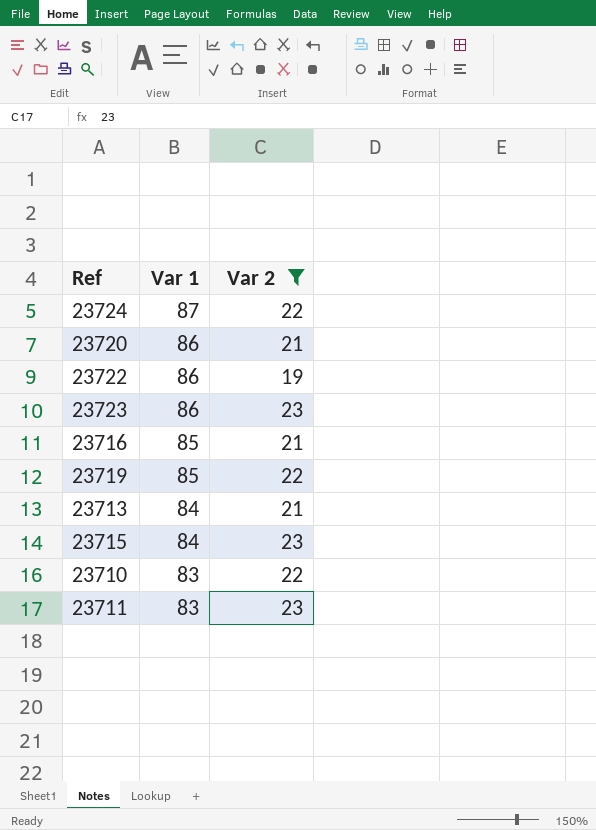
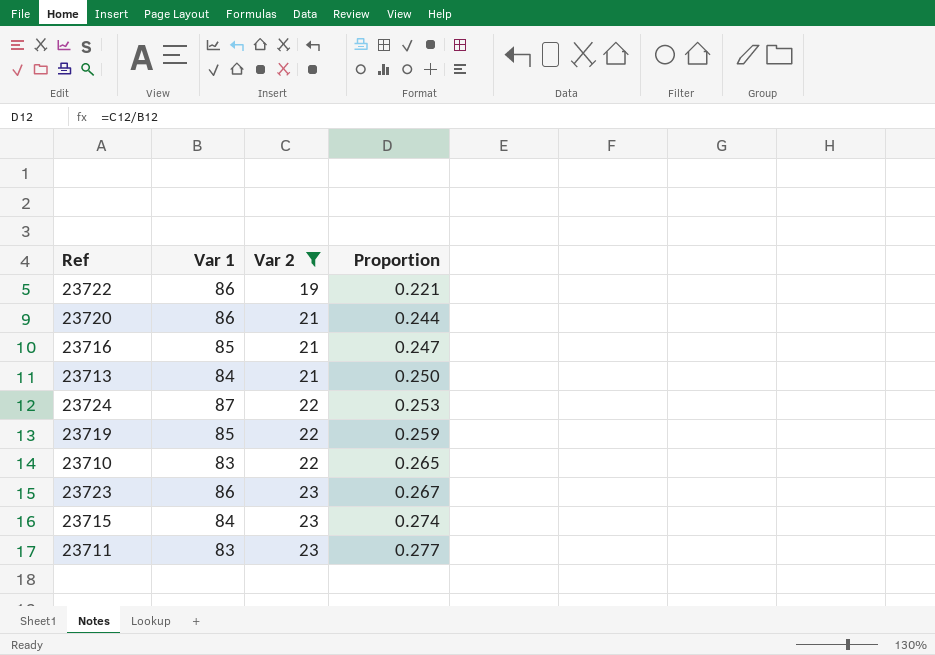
row order: Var 1 descending -> Var 2 ascending
column Proportion | formula: none -> [Var 2] / [Var 1]

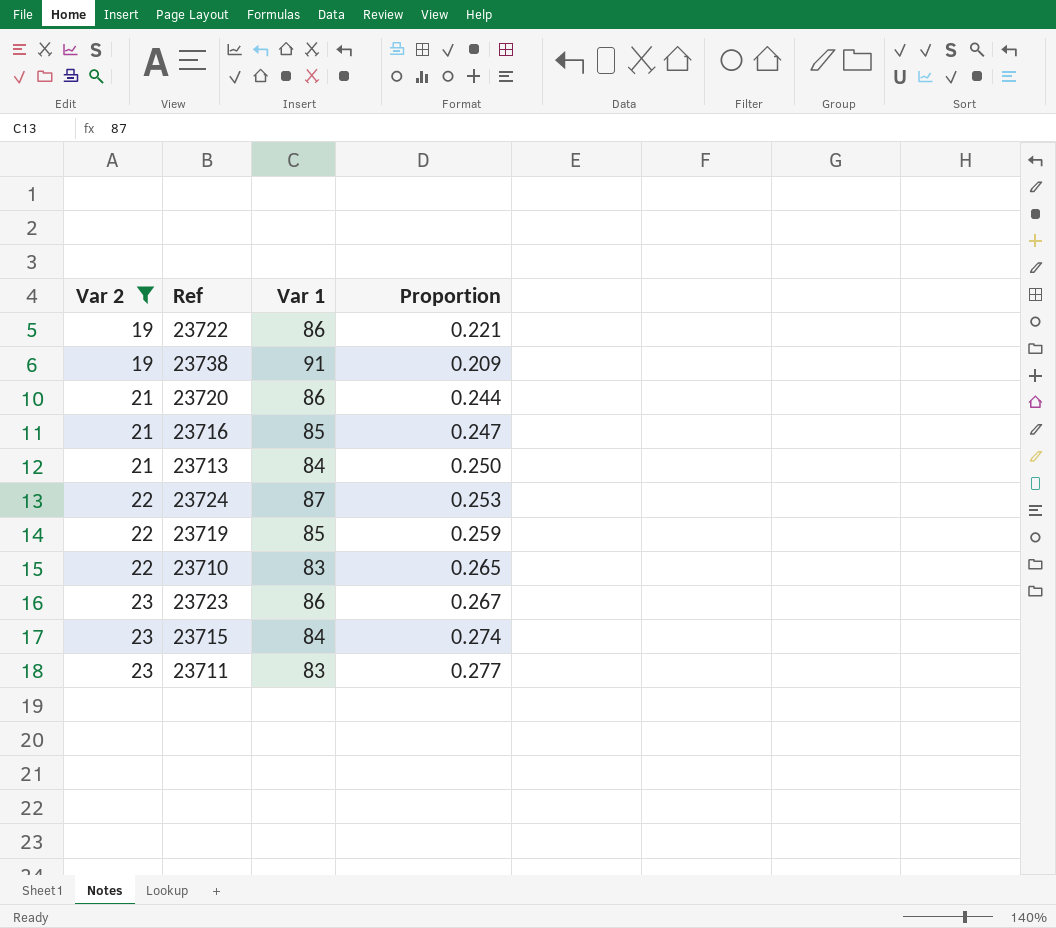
column Var 2 | position: 3 -> 1
row 23738: none -> 19 | 91 | 0.209

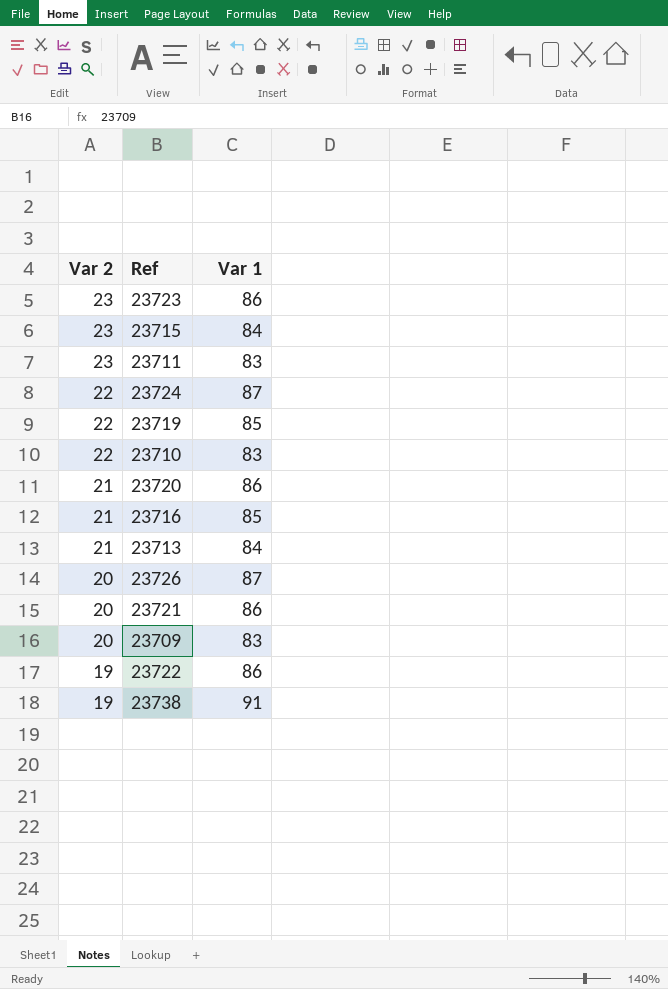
filter: Var 2 != 20 -> none
row order: Var 2 ascending -> Var 2 descending
column Proportion | formula: [Var 2] / [Var 1] -> none

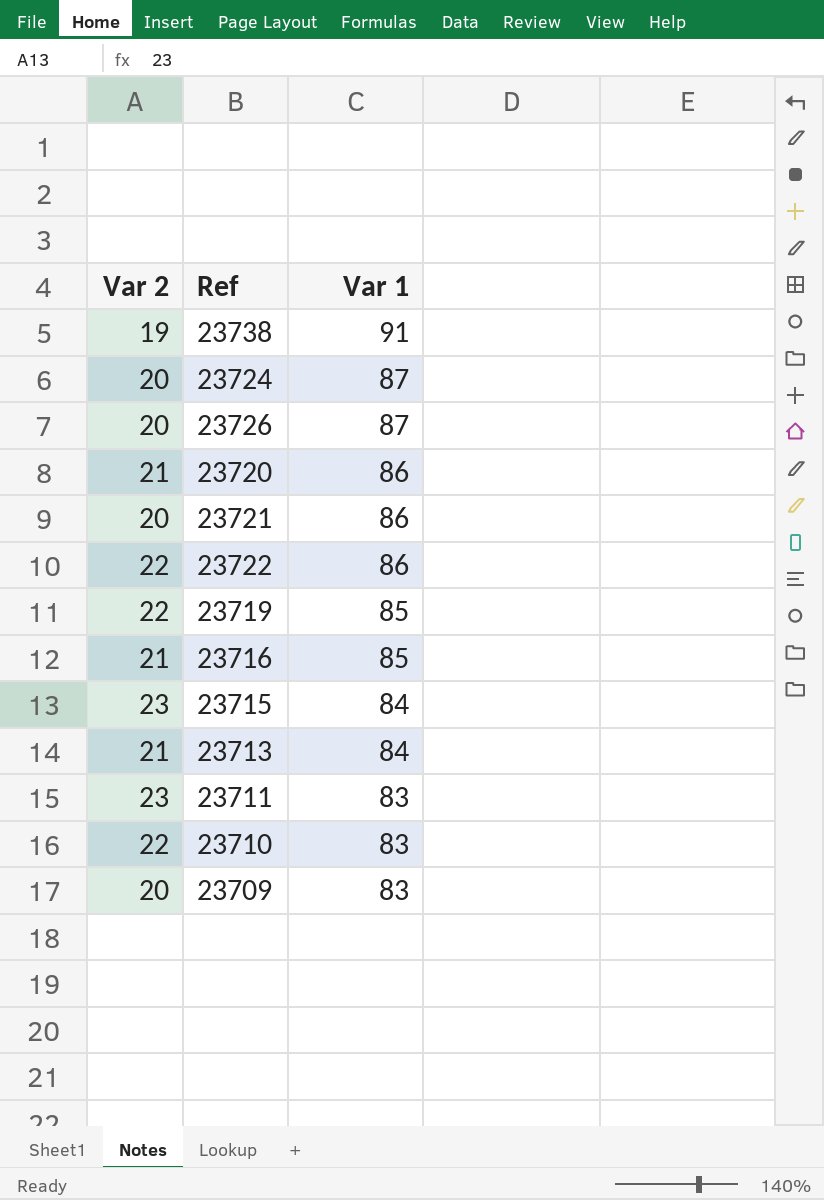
row order: Var 2 descending -> Var 1 descending
row 23723: 23 | 86 -> none
23724 | Var 2: 22 -> 20
23722 | Var 2: 19 -> 22

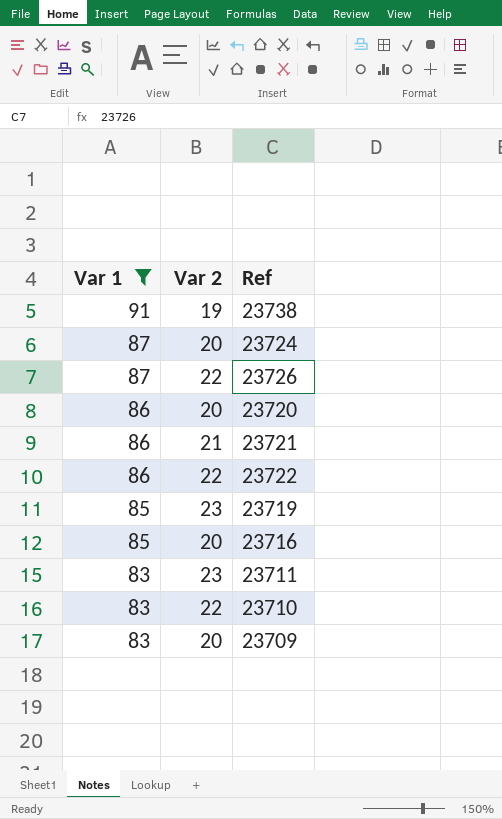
filter: none -> Var 1 != 84
column Var 1 | position: 3 -> 1
23726 | Var 2: 20 -> 22
23720 | Var 2: 21 -> 20
23721 | Var 2: 20 -> 21
23719 | Var 2: 22 -> 23
23716 | Var 2: 21 -> 20

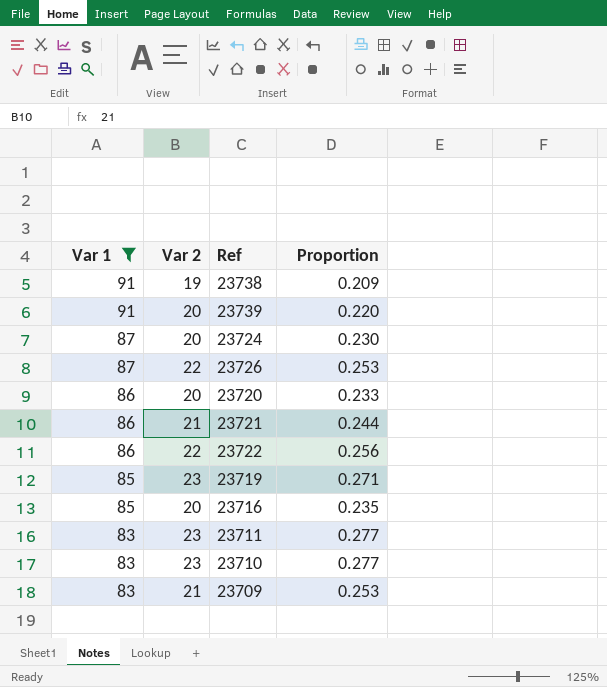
column Proportion | formula: none -> [Var 2] / [Var 1]
row 23739: none -> 91 | 20 | 0.220
23710 | Var 2: 22 -> 23
23709 | Var 2: 20 -> 21

